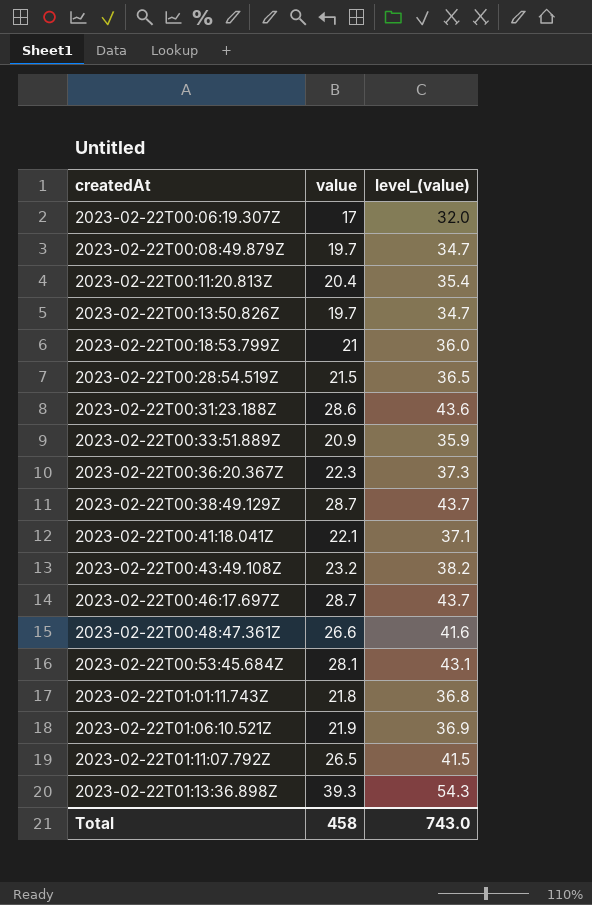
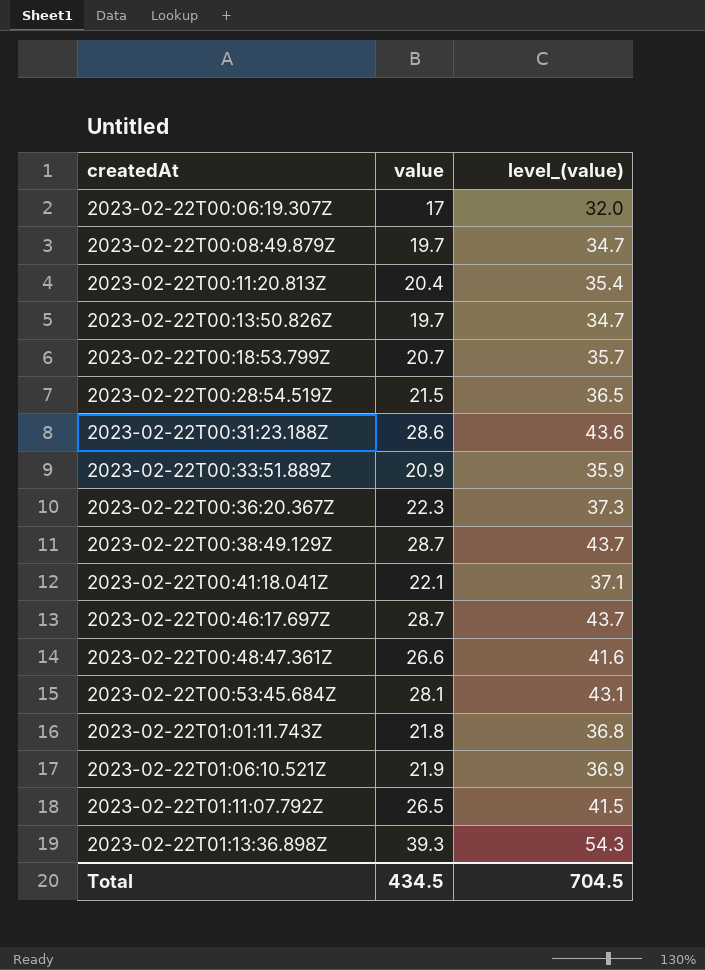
row 2023-02-22T00:43:49.108Z: 23.2 | 38.2 -> none
2023-02-22T00:18:53.799Z | value: 21 -> 20.7
2023-02-22T00:18:53.799Z | level_(value): 36.0 -> 35.7
Total | value: 458 -> 434.5
Total | level_(value): 743.0 -> 704.5

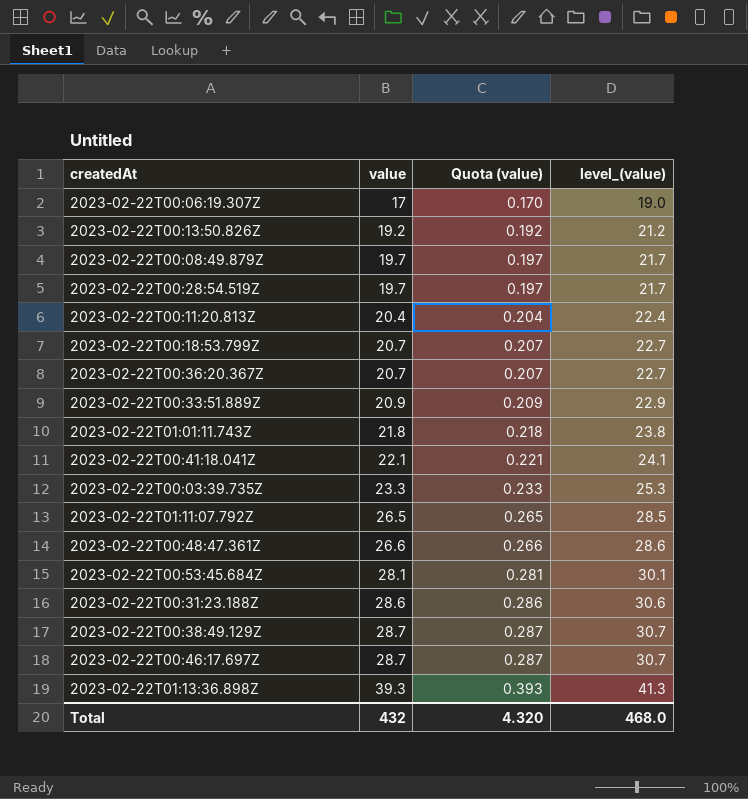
row order: createdAt ascending -> value ascending
column Quota (value) | formula: none -> [value] * 0.01
column level_(value) | formula: [value] + 15 -> [value] + 2
row 2023-02-22T01:06:10.521Z: 21.9 | 36.9 -> none
2023-02-22T00:13:50.826Z | value: 19.7 -> 19.2
2023-02-22T00:28:54.519Z | value: 21.5 -> 19.7
2023-02-22T00:36:20.367Z | value: 22.3 -> 20.7
row 2023-02-22T00:03:39.735Z: none -> 23.3 | 0.233 | 25.3
Total | value: 434.5 -> 432
Total | level_(value): 704.5 -> 468.0

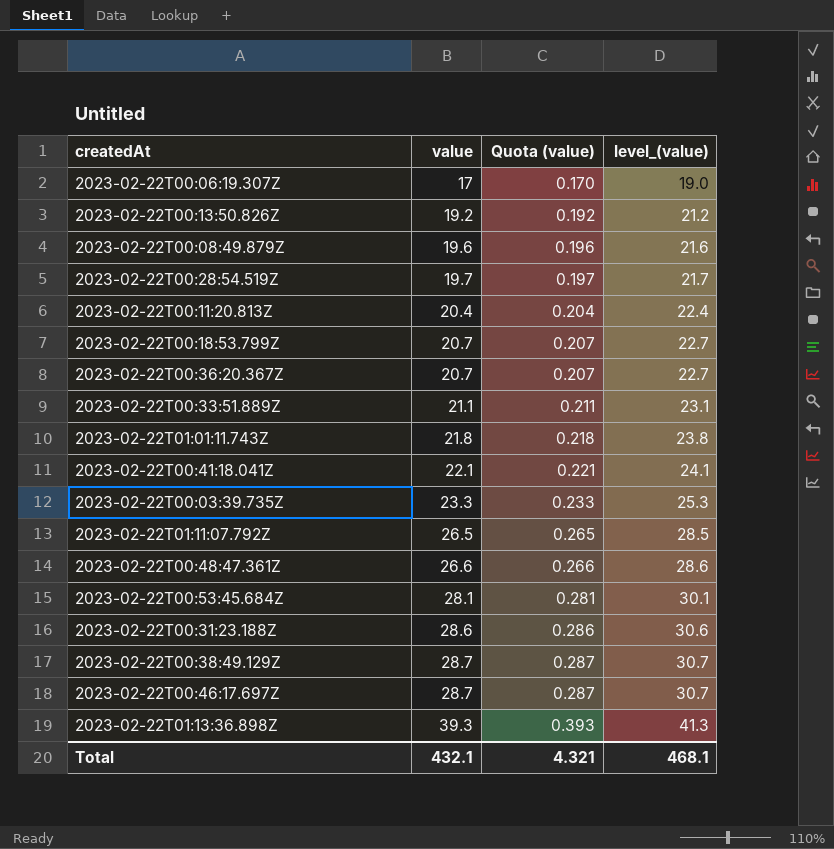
2023-02-22T00:08:49.879Z | value: 19.7 -> 19.6
2023-02-22T00:08:49.879Z | Quota (value): 0.197 -> 0.196
2023-02-22T00:08:49.879Z | level_(value): 21.7 -> 21.6
2023-02-22T00:33:51.889Z | value: 20.9 -> 21.1
2023-02-22T00:33:51.889Z | Quota (value): 0.209 -> 0.211
2023-02-22T00:33:51.889Z | level_(value): 22.9 -> 23.1
Total | value: 432 -> 432.1
Total | Quota (value): 4.320 -> 4.321
Total | level_(value): 468.0 -> 468.1

